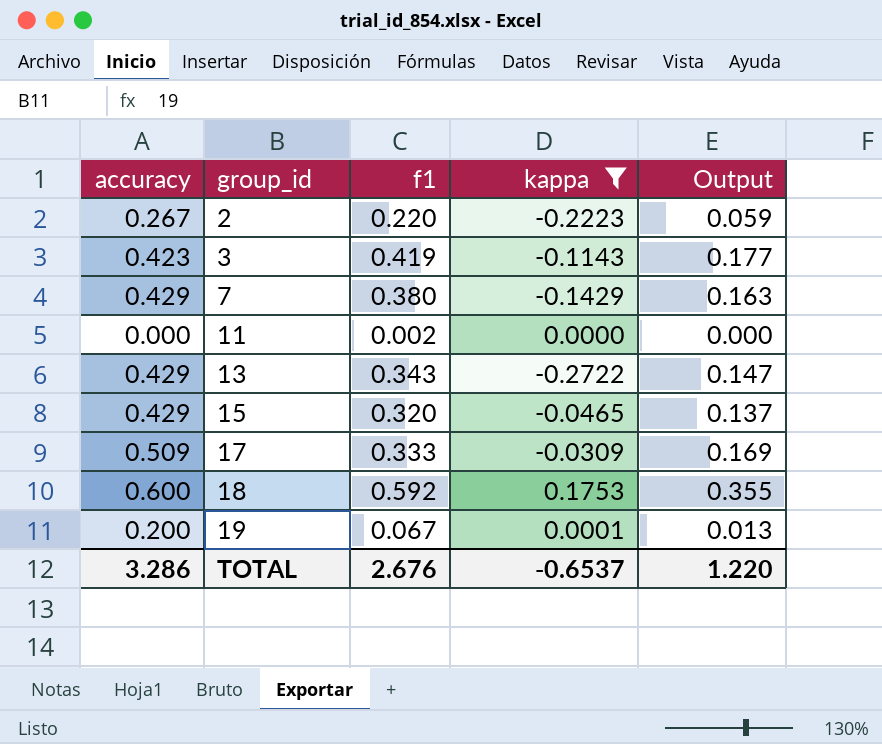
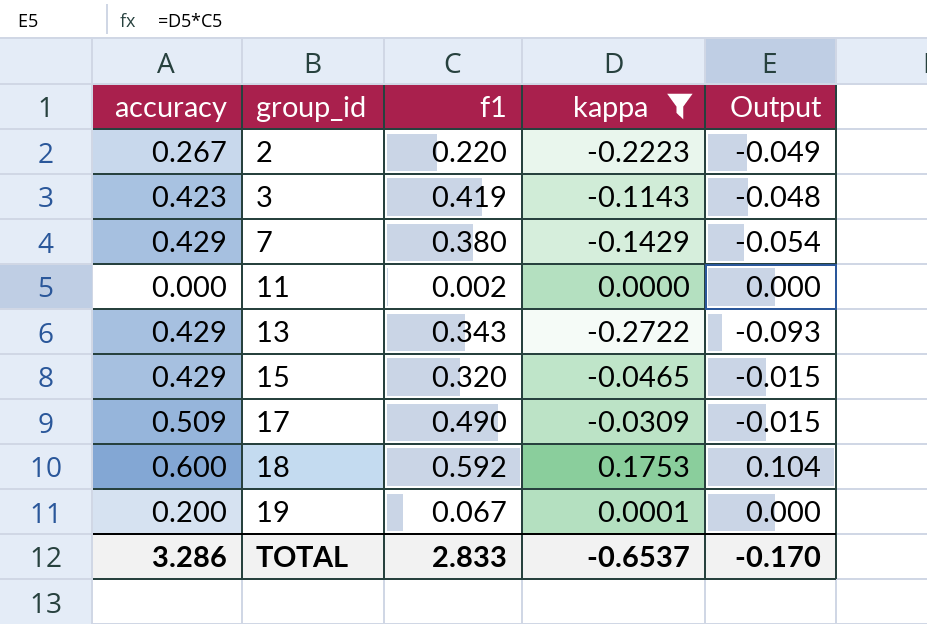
column Output | formula: [accuracy] * [f1] -> [f1] * [kappa]
17 | f1: 0.333 -> 0.490
TOTAL | f1: 2.676 -> 2.833
TOTAL | Output: 1.220 -> -0.170

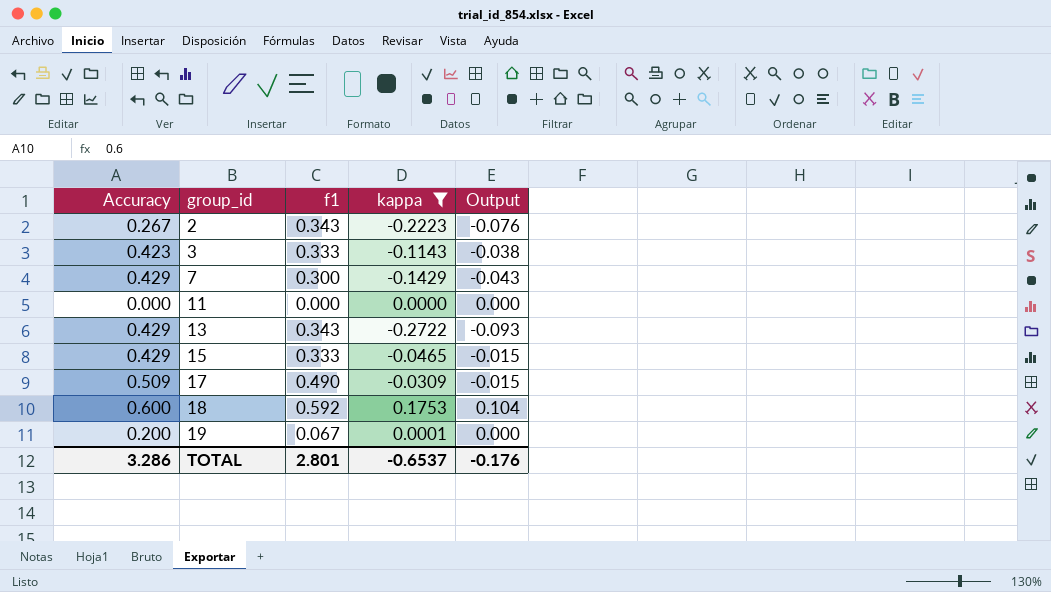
column name: accuracy -> Accuracy
2 | f1: 0.220 -> 0.343
2 | Output: -0.049 -> -0.076
3 | f1: 0.419 -> 0.333
3 | Output: -0.048 -> -0.038
7 | f1: 0.380 -> 0.300
7 | Output: -0.054 -> -0.043
11 | f1: 0.002 -> 0.000
15 | f1: 0.320 -> 0.333
TOTAL | f1: 2.833 -> 2.801
TOTAL | Output: -0.170 -> -0.176

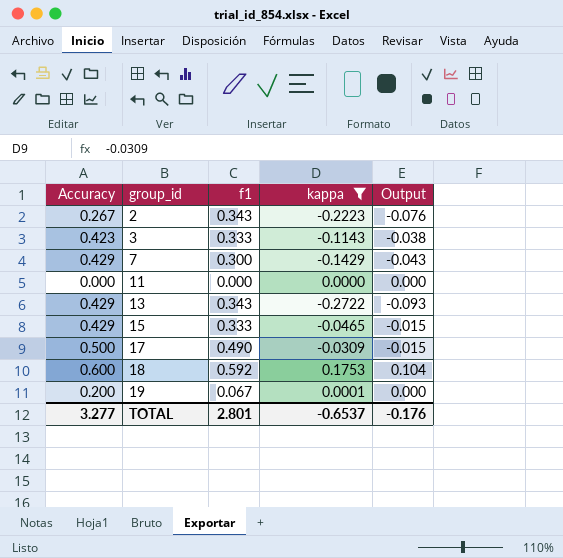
17 | Accuracy: 0.509 -> 0.500
TOTAL | Accuracy: 3.286 -> 3.277

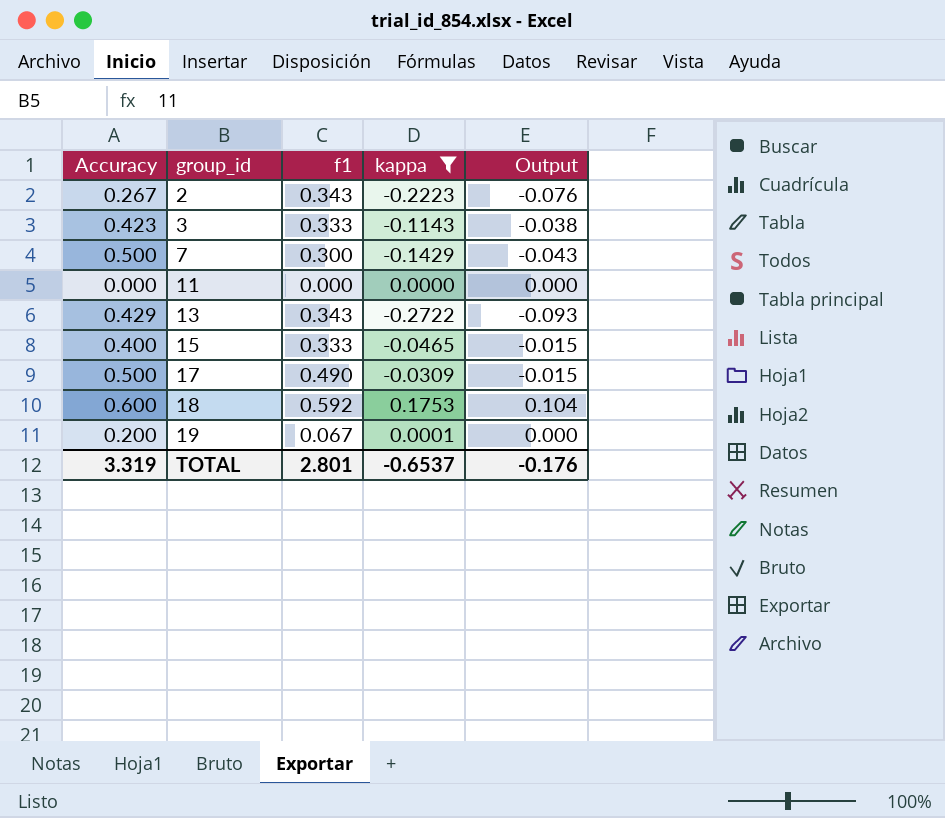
7 | Accuracy: 0.429 -> 0.500
15 | Accuracy: 0.429 -> 0.400
TOTAL | Accuracy: 3.277 -> 3.319

